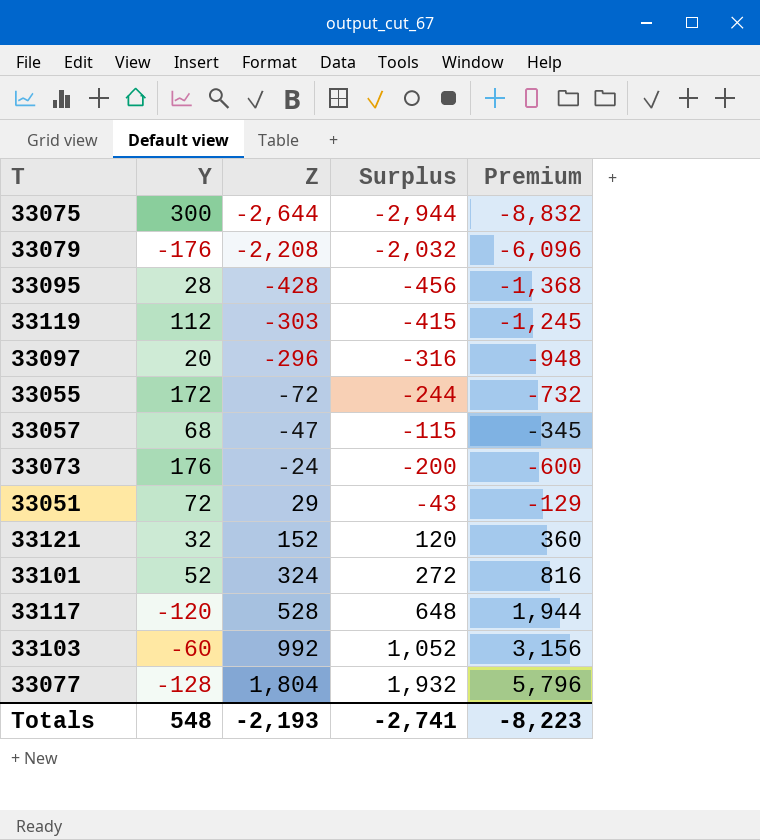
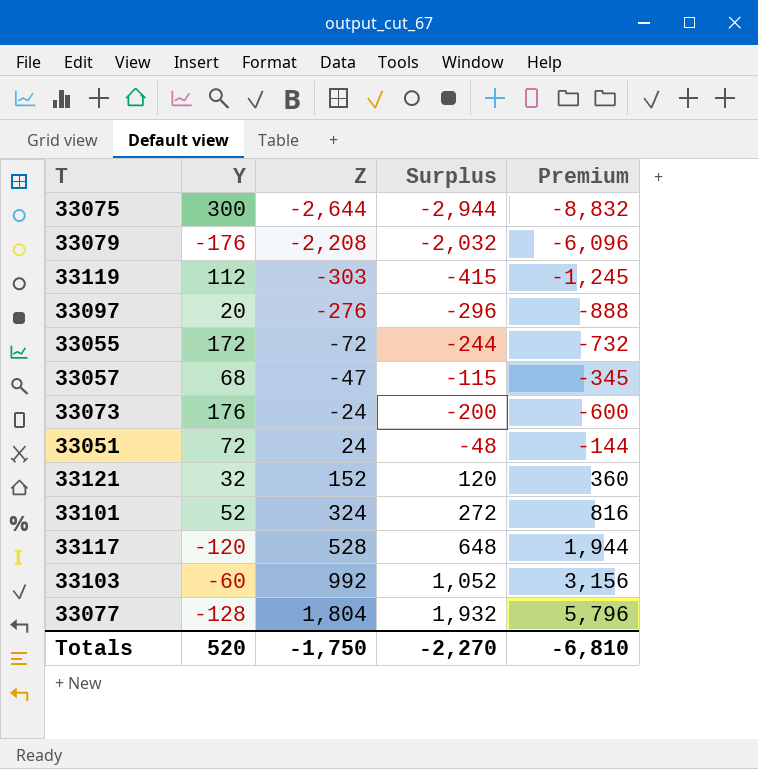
row 33095: 28 | -428 | -456 | -1,368 -> none
33097 | Z: -296 -> -276
33097 | Surplus: -316 -> -296
33097 | Premium: -948 -> -888
33051 | Z: 29 -> 24
33051 | Surplus: -43 -> -48
33051 | Premium: -129 -> -144
Totals | Y: 548 -> 520
Totals | Z: -2,193 -> -1,750
Totals | Surplus: -2,741 -> -2,270
Totals | Premium: -8,223 -> -6,810

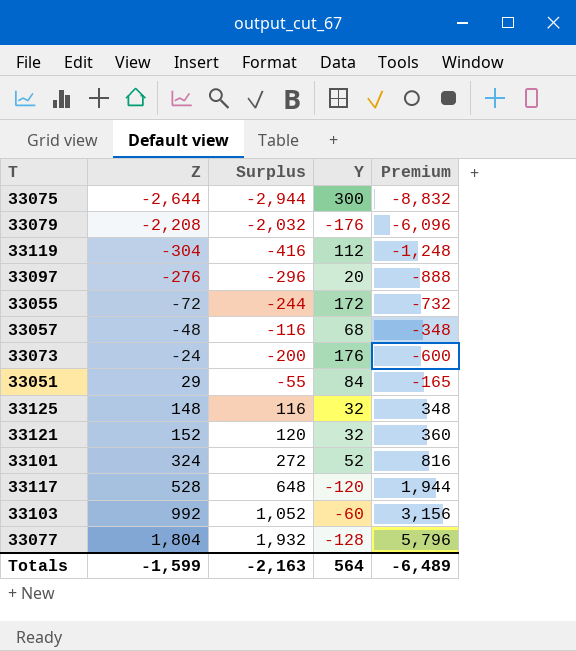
column Y | position: 2 -> 4
33119 | Z: -303 -> -304
33119 | Surplus: -415 -> -416
33119 | Premium: -1,245 -> -1,248
33057 | Z: -47 -> -48
33057 | Surplus: -115 -> -116
33057 | Premium: -345 -> -348
33051 | Z: 24 -> 29
33051 | Surplus: -48 -> -55
33051 | Y: 72 -> 84
33051 | Premium: -144 -> -165
row 33125: none -> 148 | 116 | 32 | 348
Totals | Z: -1,750 -> -1,599
Totals | Surplus: -2,270 -> -2,163
Totals | Y: 520 -> 564
Totals | Premium: -6,810 -> -6,489

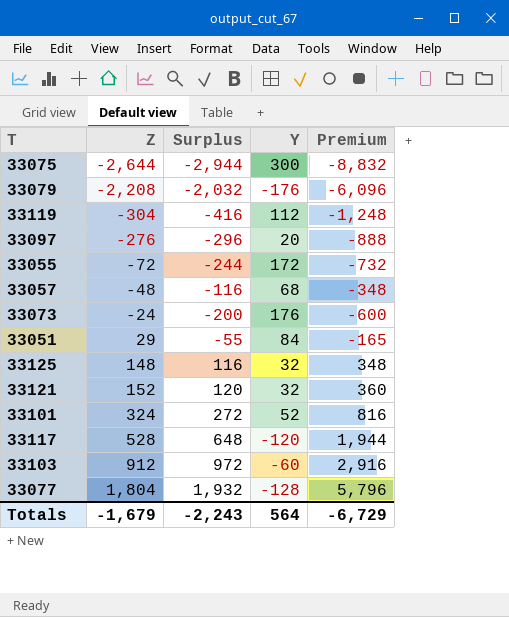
33103 | Z: 992 -> 912
33103 | Surplus: 1,052 -> 972
33103 | Premium: 3,156 -> 2,916
Totals | Z: -1,599 -> -1,679
Totals | Surplus: -2,163 -> -2,243
Totals | Premium: -6,489 -> -6,729

